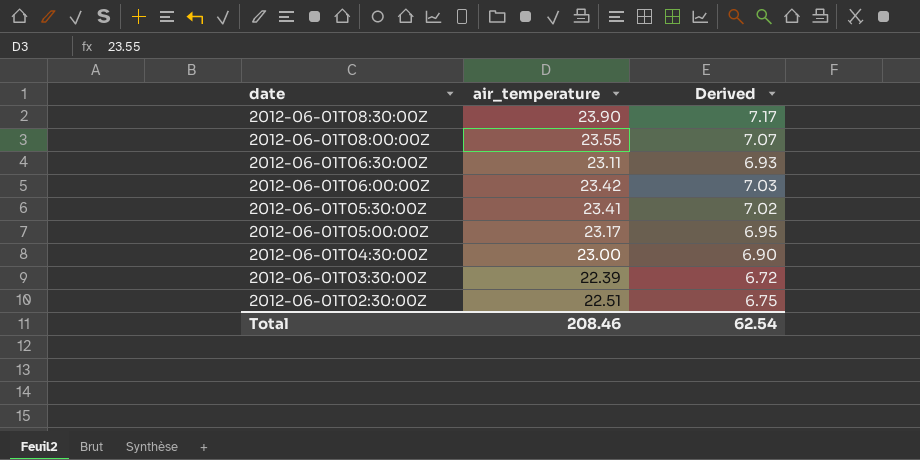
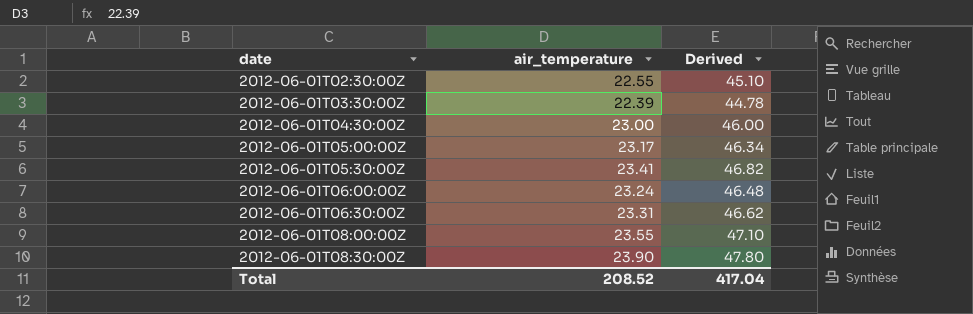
row order: date descending -> date ascending
column Derived | formula: [air_temperature] * 0.3 -> [air_temperature] * 2
2012-06-01T02:30:00Z | air_temperature: 22.51 -> 22.55
2012-06-01T06:00:00Z | air_temperature: 23.42 -> 23.24
2012-06-01T06:30:00Z | air_temperature: 23.11 -> 23.31
Total | air_temperature: 208.46 -> 208.52
Total | Derived: 62.54 -> 417.04

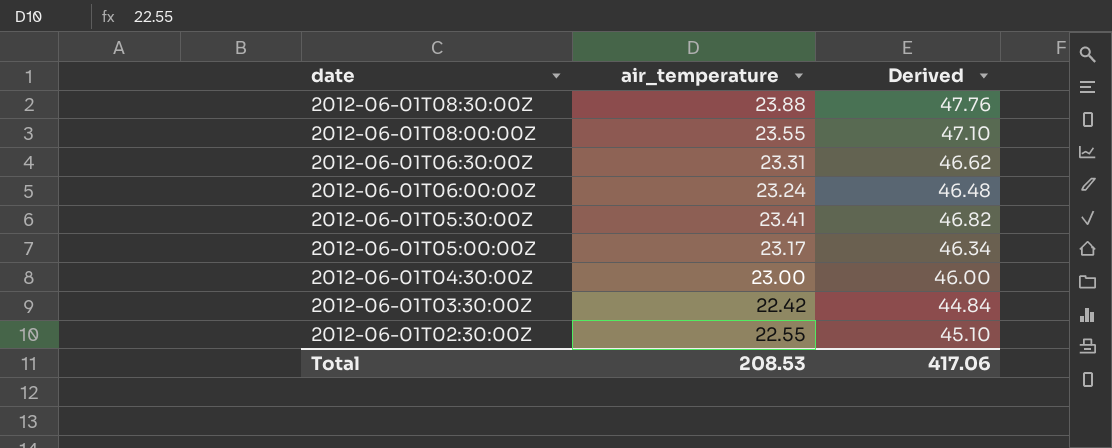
row order: date ascending -> date descending
2012-06-01T08:30:00Z | air_temperature: 23.90 -> 23.88
2012-06-01T08:30:00Z | Derived: 47.80 -> 47.76
2012-06-01T03:30:00Z | air_temperature: 22.39 -> 22.42
2012-06-01T03:30:00Z | Derived: 44.78 -> 44.84
Total | air_temperature: 208.52 -> 208.53
Total | Derived: 417.04 -> 417.06

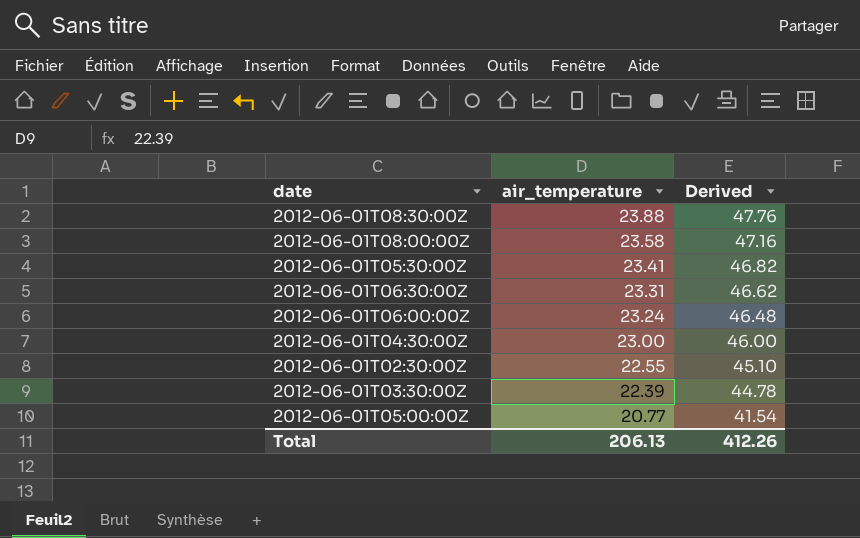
row order: date descending -> air_temperature descending
2012-06-01T08:00:00Z | air_temperature: 23.55 -> 23.58
2012-06-01T08:00:00Z | Derived: 47.10 -> 47.16
2012-06-01T03:30:00Z | air_temperature: 22.42 -> 22.39
2012-06-01T03:30:00Z | Derived: 44.84 -> 44.78
2012-06-01T05:00:00Z | air_temperature: 23.17 -> 20.77
2012-06-01T05:00:00Z | Derived: 46.34 -> 41.54
Total | air_temperature: 208.53 -> 206.13
Total | Derived: 417.06 -> 412.26

